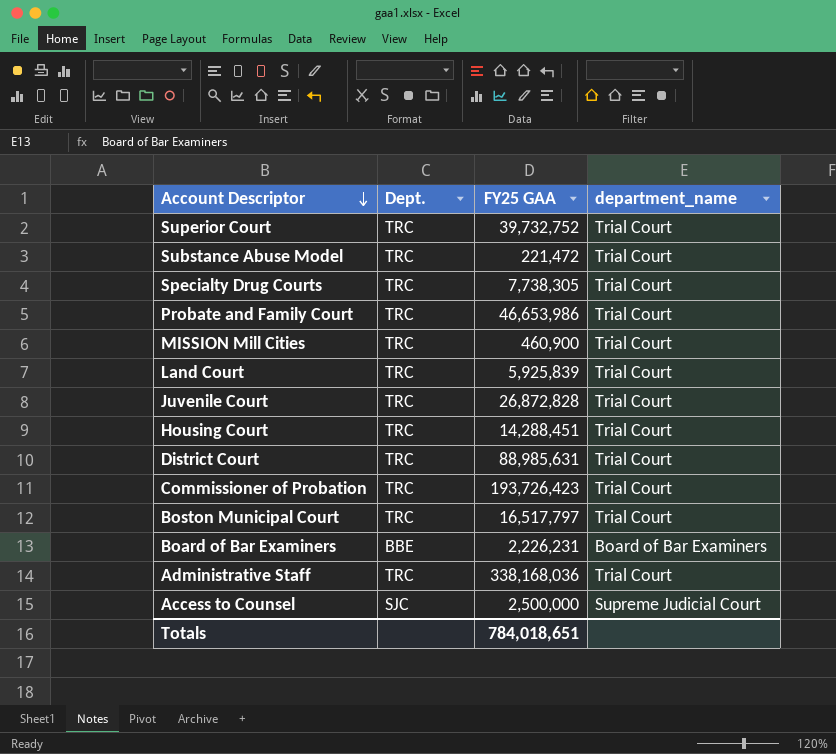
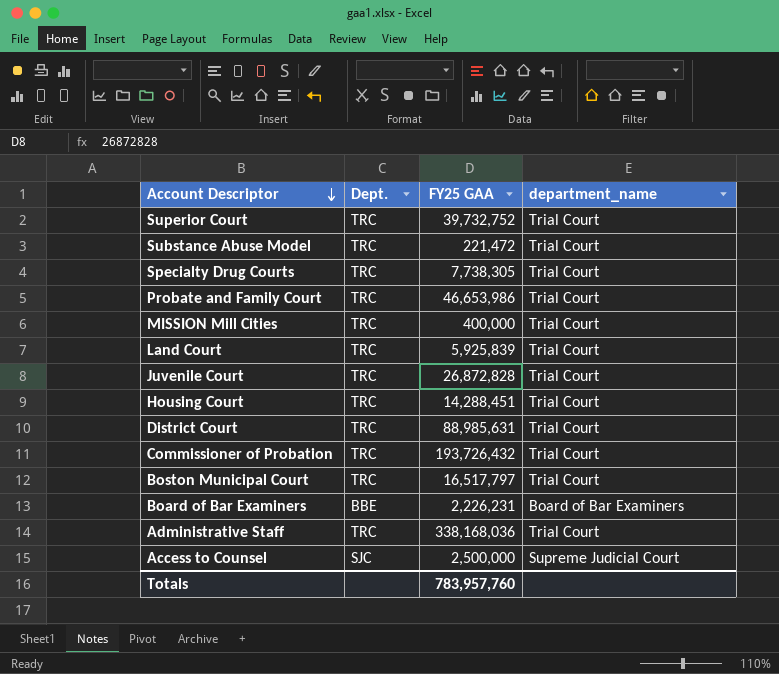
MISSION Mill Cities | FY25 GAA: 460,900 -> 400,000
Commissioner of Probation | FY25 GAA: 193,726,423 -> 193,726,432
Totals | FY25 GAA: 784,018,651 -> 783,957,760

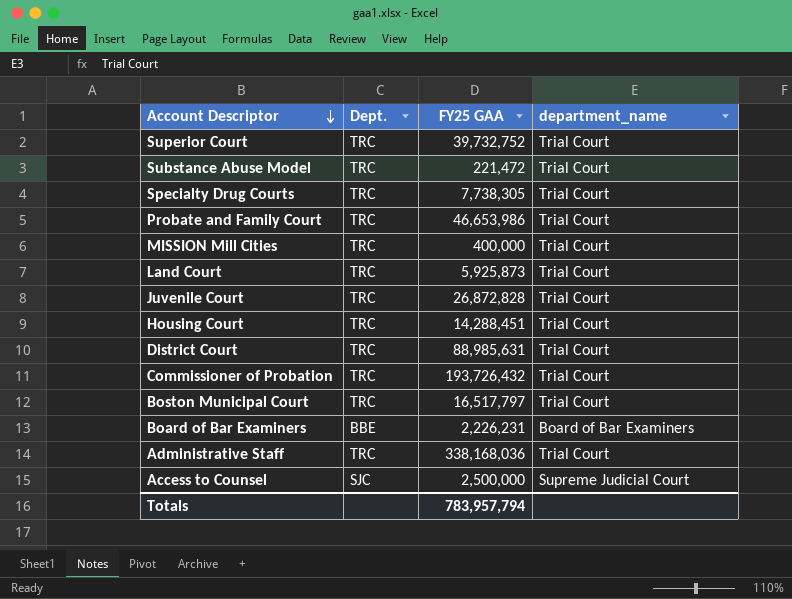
Land Court | FY25 GAA: 5,925,839 -> 5,925,873
Totals | FY25 GAA: 783,957,760 -> 783,957,794

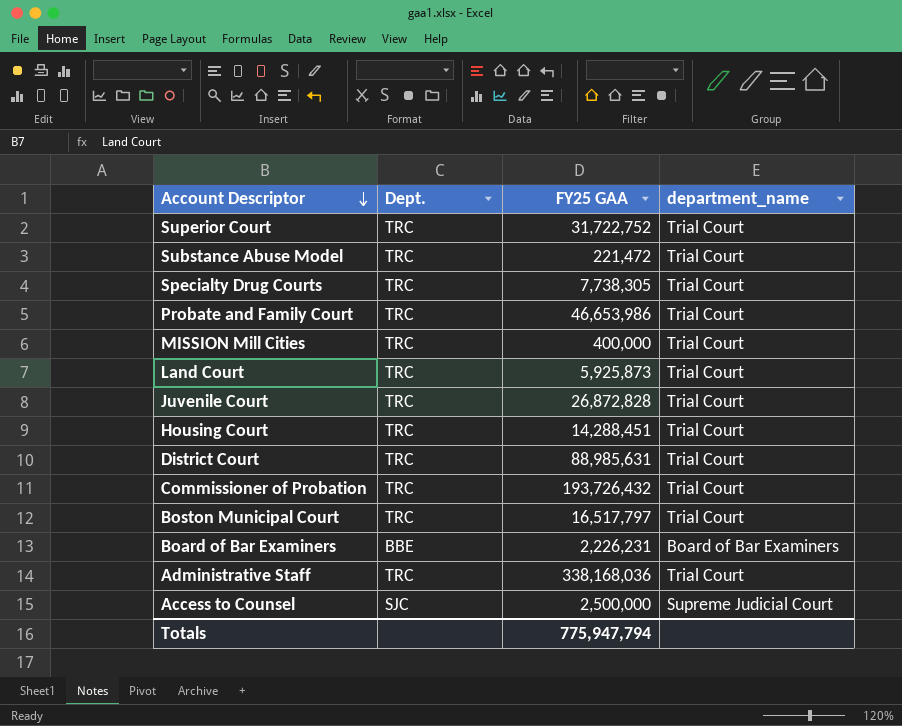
Superior Court | FY25 GAA: 39,732,752 -> 31,722,752
Totals | FY25 GAA: 783,957,794 -> 775,947,794

